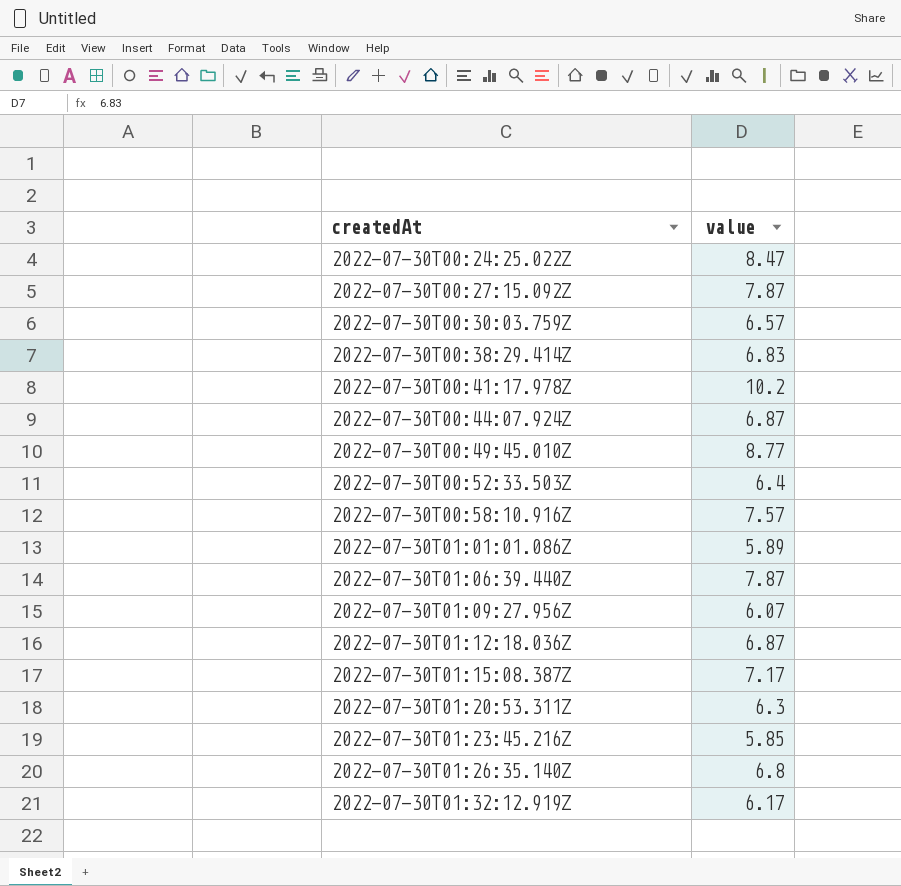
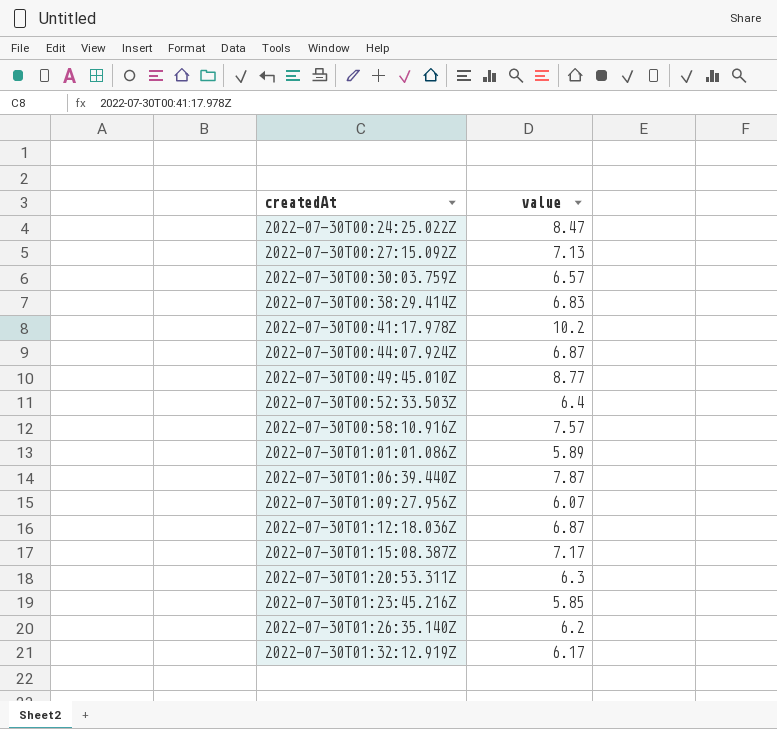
2022-07-30T00:27:15.092Z | value: 7.87 -> 7.13
2022-07-30T01:26:35.140Z | value: 6.8 -> 6.2

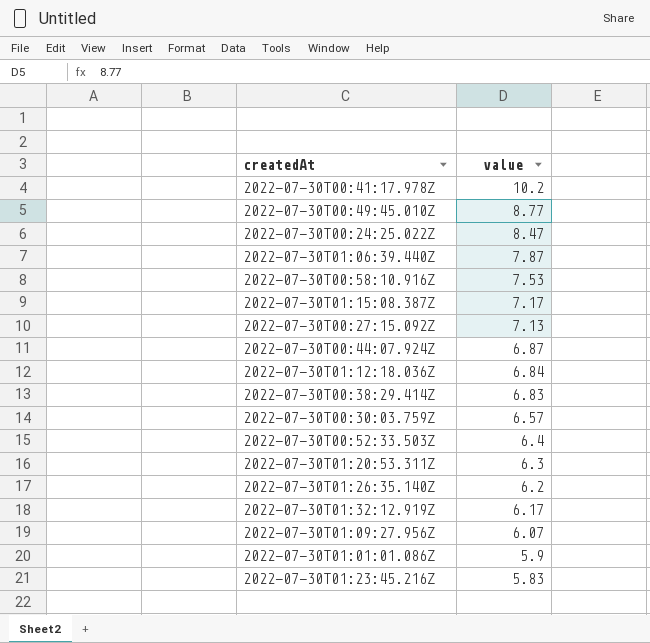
row order: createdAt ascending -> value descending
2022-07-30T00:58:10.916Z | value: 7.57 -> 7.53
2022-07-30T01:12:18.036Z | value: 6.87 -> 6.84
2022-07-30T01:01:01.086Z | value: 5.89 -> 5.9
2022-07-30T01:23:45.216Z | value: 5.85 -> 5.83

